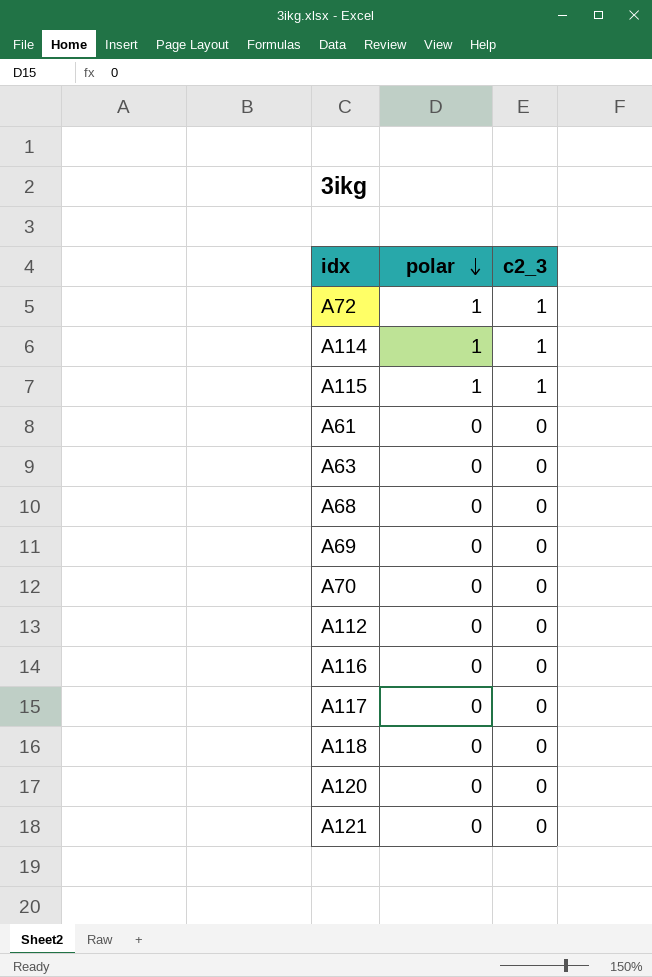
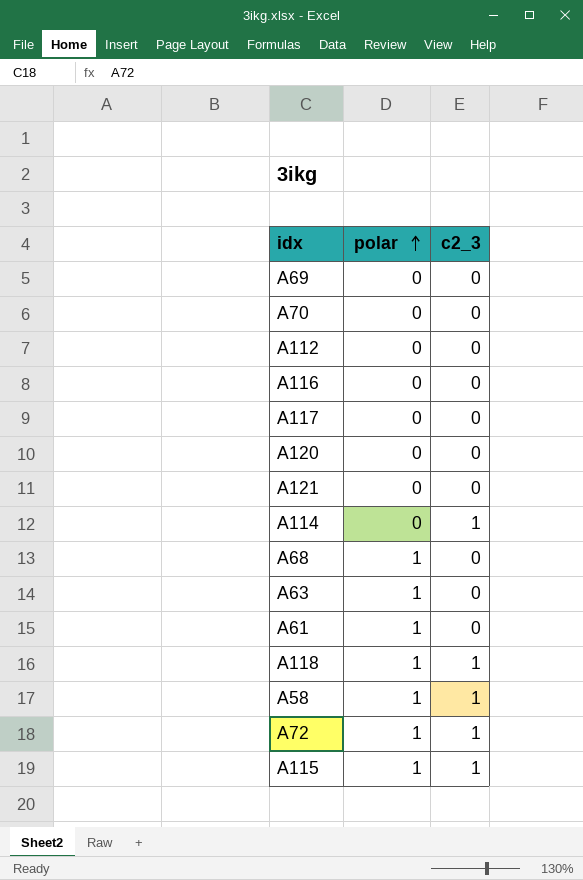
row order: polar descending -> polar ascending
A114 | polar: 1 -> 0
A68 | polar: 0 -> 1
A63 | polar: 0 -> 1
A61 | polar: 0 -> 1
A118 | polar: 0 -> 1
A118 | c2_3: 0 -> 1
row A58: none -> 1 | 1

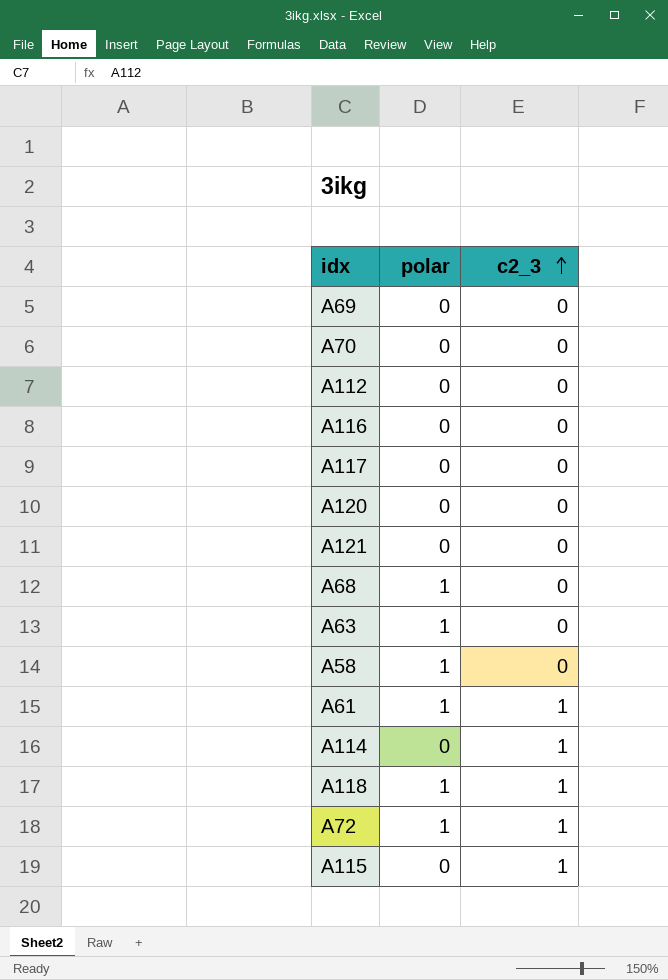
row order: polar ascending -> c2_3 ascending
A58 | c2_3: 1 -> 0
A61 | c2_3: 0 -> 1
A115 | polar: 1 -> 0

